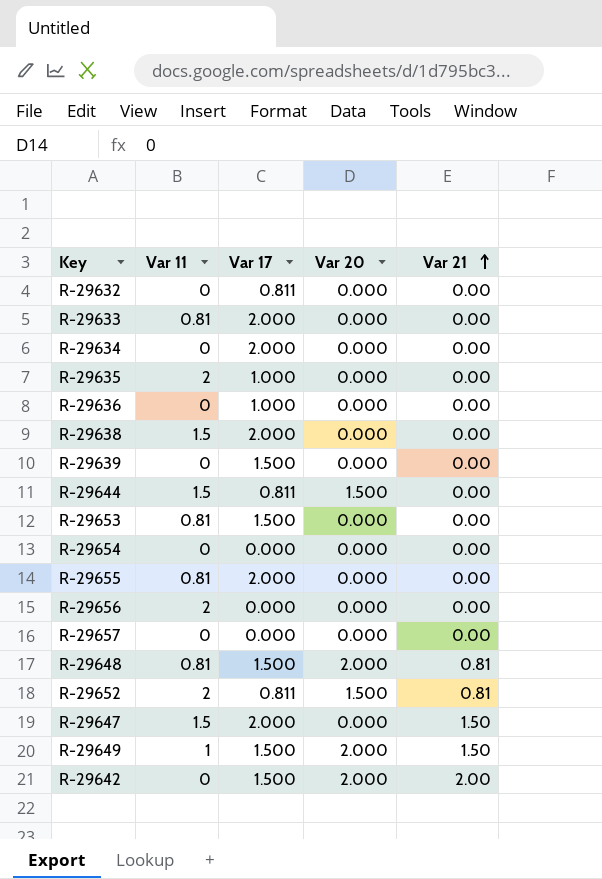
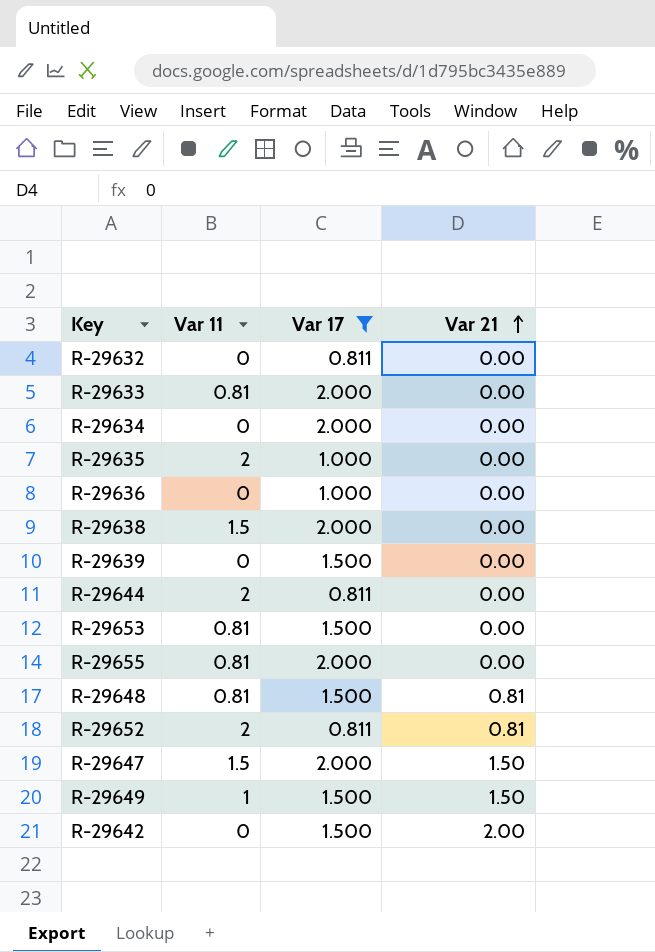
filter: none -> Var 17 != 0.000
column Var 20 | position: 4 -> none
R-29644 | Var 11: 1.5 -> 2

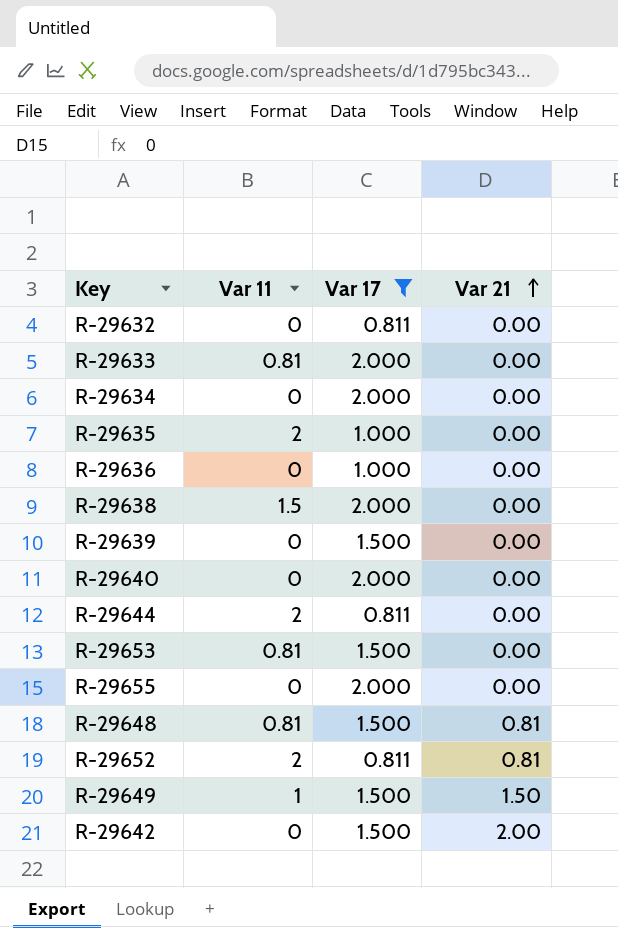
row R-29647: 1.5 | 2.000 | 1.50 -> none
row R-29640: none -> 0 | 2.000 | 0.00
R-29655 | Var 11: 0.81 -> 0

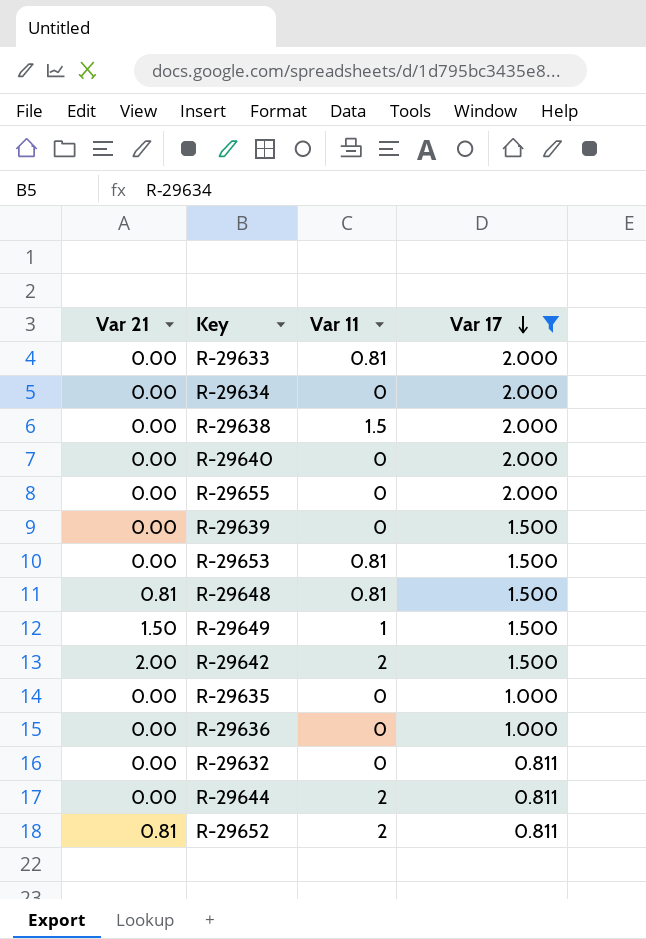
row order: Var 21 ascending -> Var 17 descending
column Var 21 | position: 4 -> 1
R-29642 | Var 11: 0 -> 2
R-29635 | Var 11: 2 -> 0

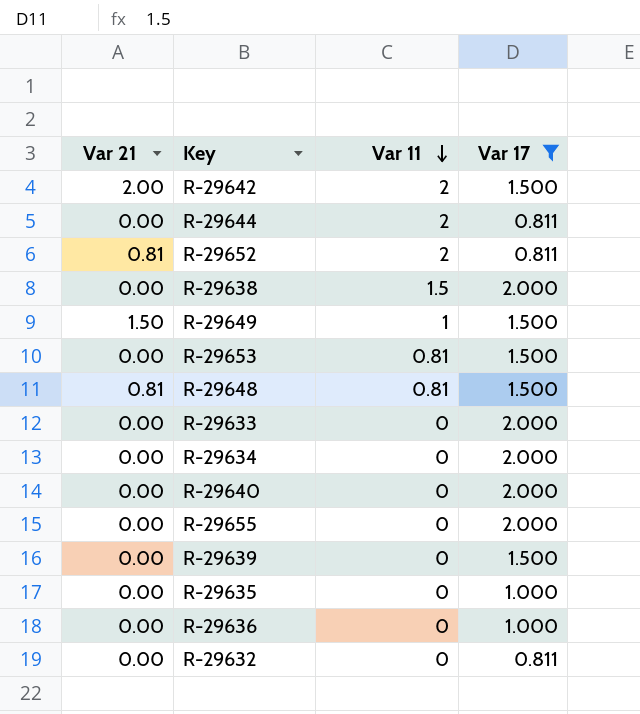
row order: Var 17 descending -> Var 11 descending
R-29633 | Var 11: 0.81 -> 0

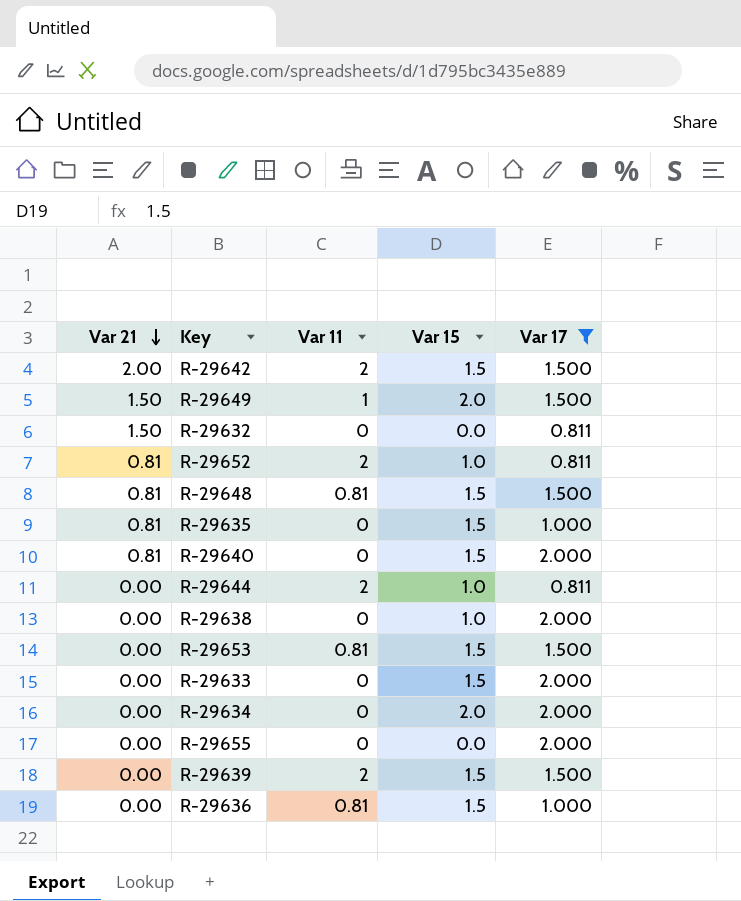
row order: Var 11 descending -> Var 21 descending
column Var 15 | position: none -> 4
R-29632 | Var 21: 0.00 -> 1.50
R-29635 | Var 21: 0.00 -> 0.81
R-29640 | Var 21: 0.00 -> 0.81
R-29638 | Var 11: 1.5 -> 0
R-29639 | Var 11: 0 -> 2
R-29636 | Var 11: 0 -> 0.81

